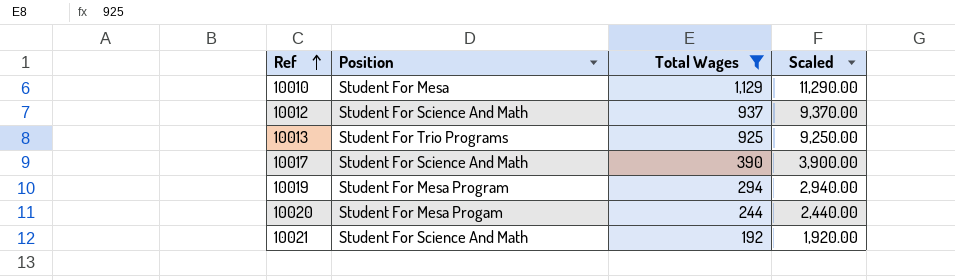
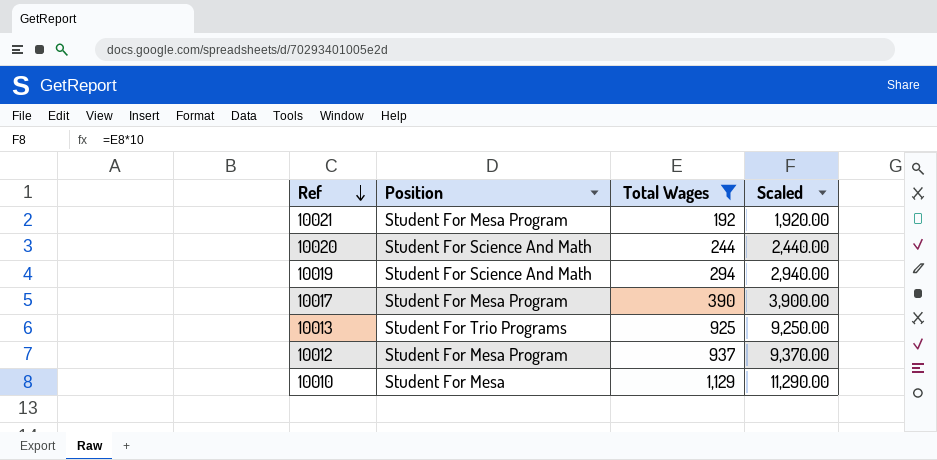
row order: Ref ascending -> Ref descending
10021 | Position: Student For Science And Math -> Student For Mesa Program
10020 | Position: Student For Mesa Progam -> Student For Science And Math
10019 | Position: Student For Mesa Program -> Student For Science And Math
10017 | Position: Student For Science And Math -> Student For Mesa Program
10012 | Position: Student For Science And Math -> Student For Mesa Program

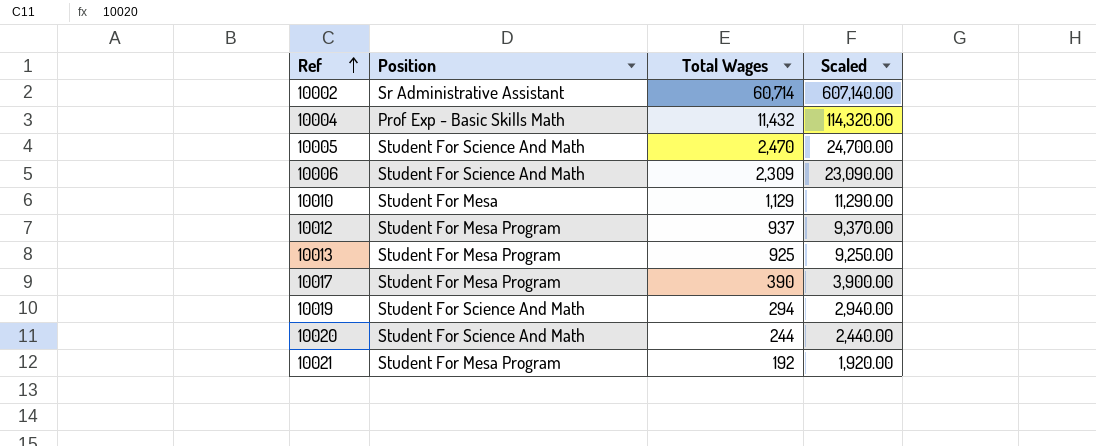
filter: Total Wages <= 1,129 -> none
row order: Ref descending -> Ref ascending
10013 | Position: Student For Trio Programs -> Student For Mesa Program

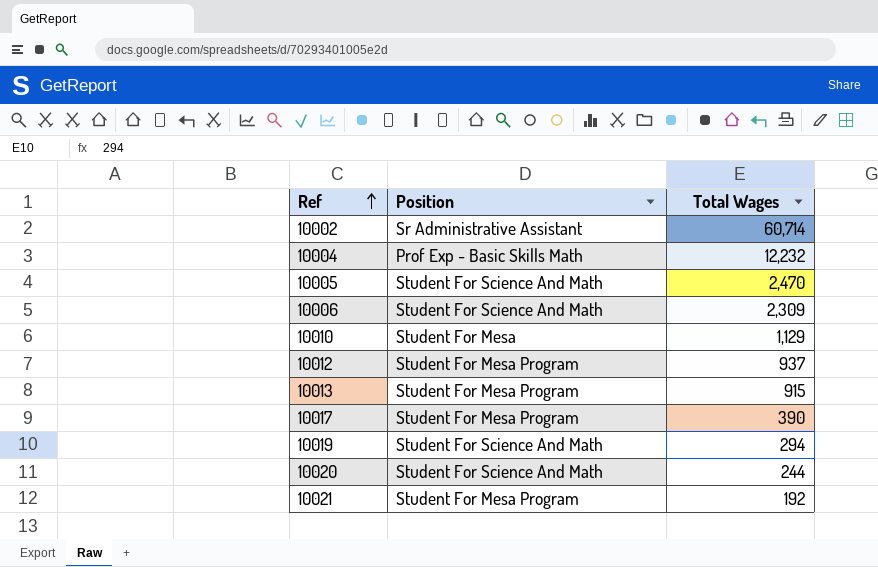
column Scaled | formula: [Total Wages] * 10 -> none
10004 | Total Wages: 11,432 -> 12,232
10013 | Total Wages: 925 -> 915

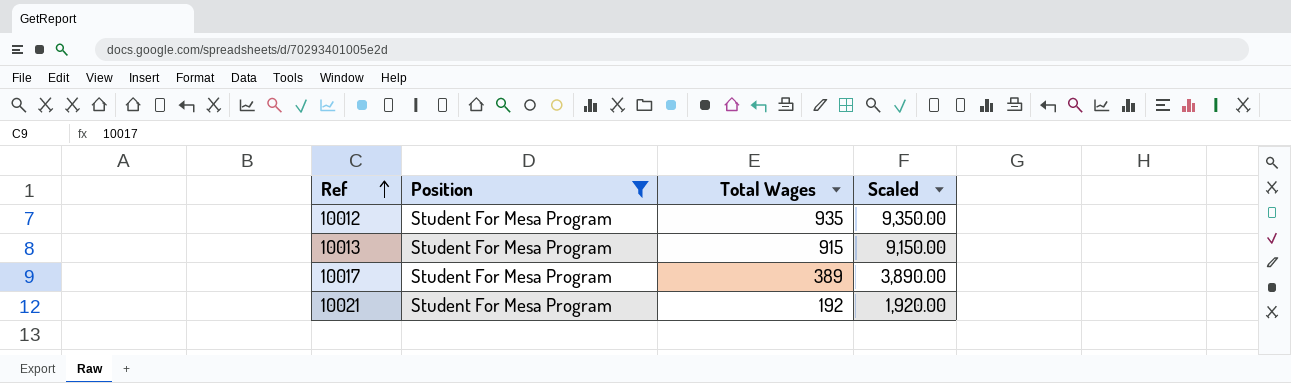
filter: none -> Position = Student For Mesa Program
column Scaled | formula: none -> [Total Wages] * 10
10012 | Total Wages: 937 -> 935
10017 | Total Wages: 390 -> 389

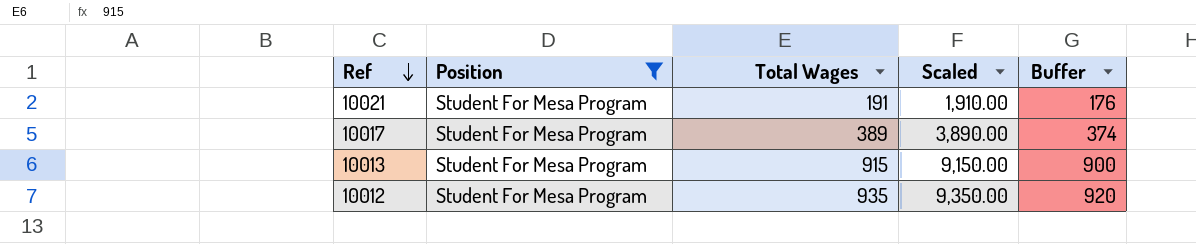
row order: Ref ascending -> Ref descending
column Buffer | formula: none -> [Total Wages] - 15
10021 | Total Wages: 192 -> 191
10021 | Scaled: 1,920.00 -> 1,910.00

